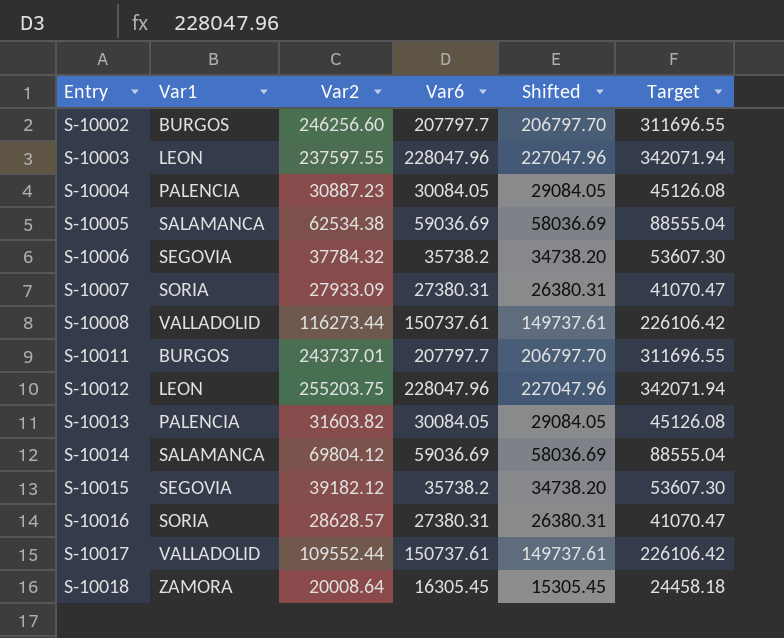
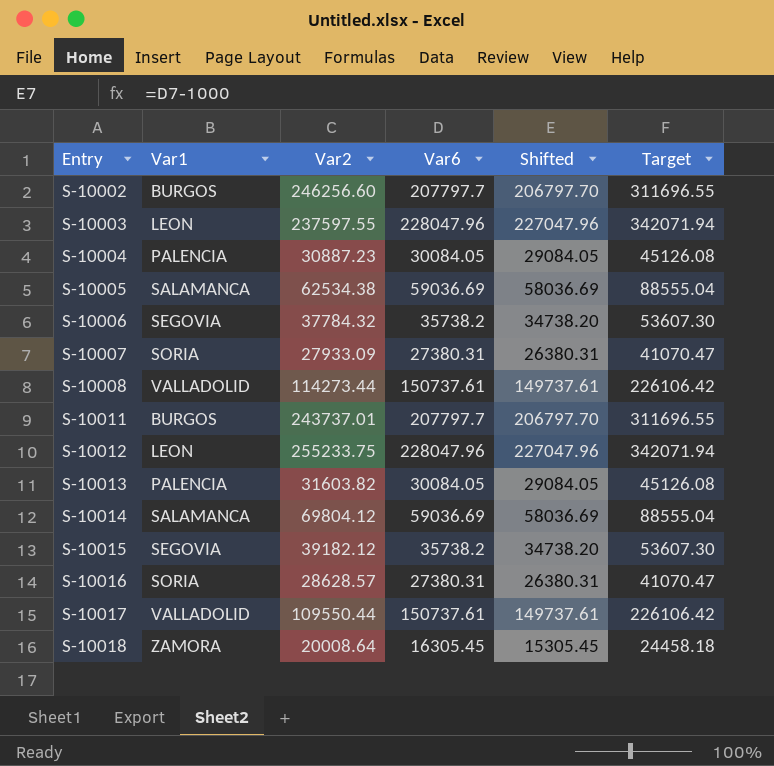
S-10008 | Var2: 116273.44 -> 114273.44
S-10012 | Var2: 255203.75 -> 255233.75
S-10017 | Var2: 109552.44 -> 109550.44

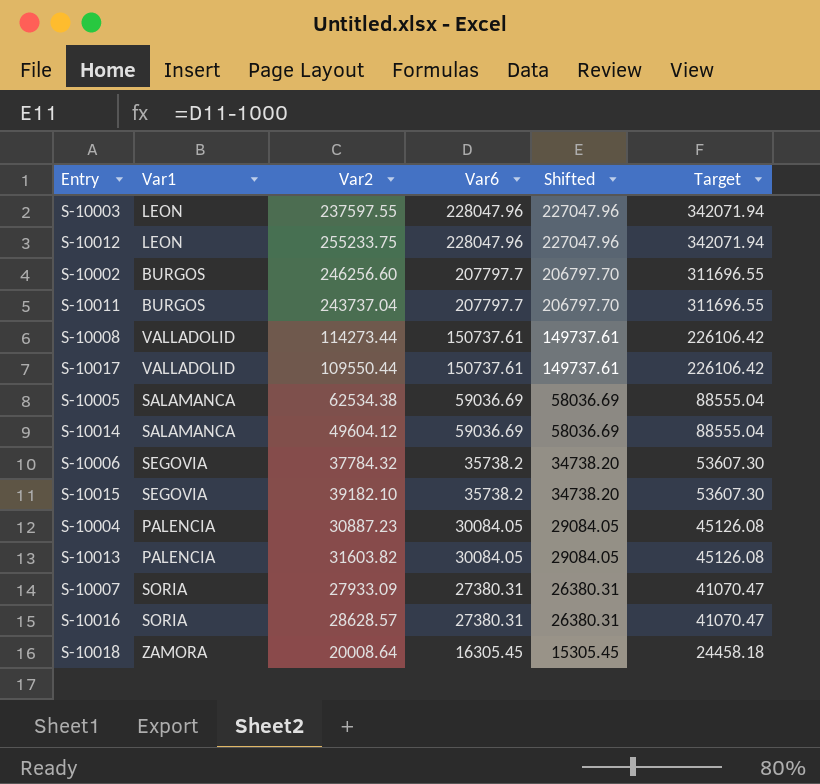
row order: Entry ascending -> Var6 descending
S-10011 | Var2: 243737.01 -> 243737.04
S-10014 | Var2: 69804.12 -> 49604.12
S-10015 | Var2: 39182.12 -> 39182.10

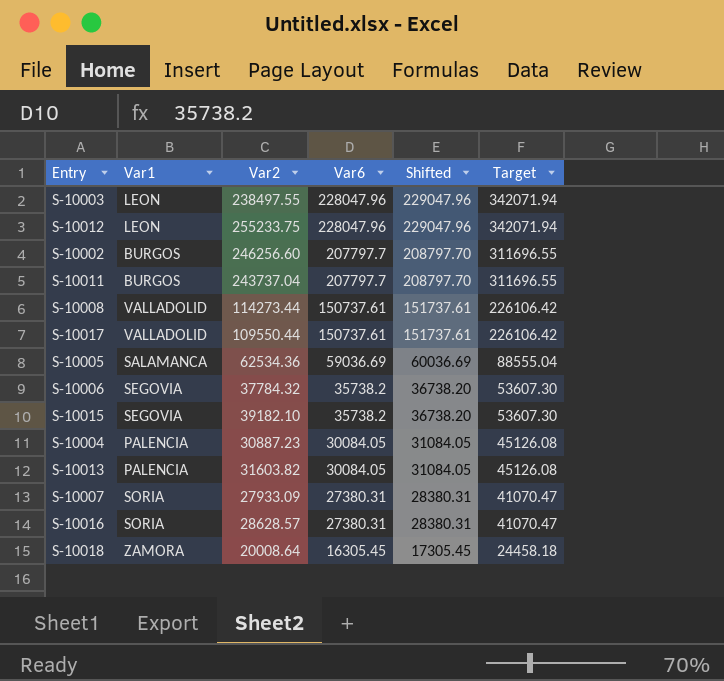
column Shifted | formula: [Var6] - 1000 -> [Var6] + 1000
row S-10014: SALAMANCA | 49604.12 | 59036.69 | 58036.69 | 88555.04 -> none
S-10003 | Var2: 237597.55 -> 238497.55
S-10005 | Var2: 62534.38 -> 62534.36

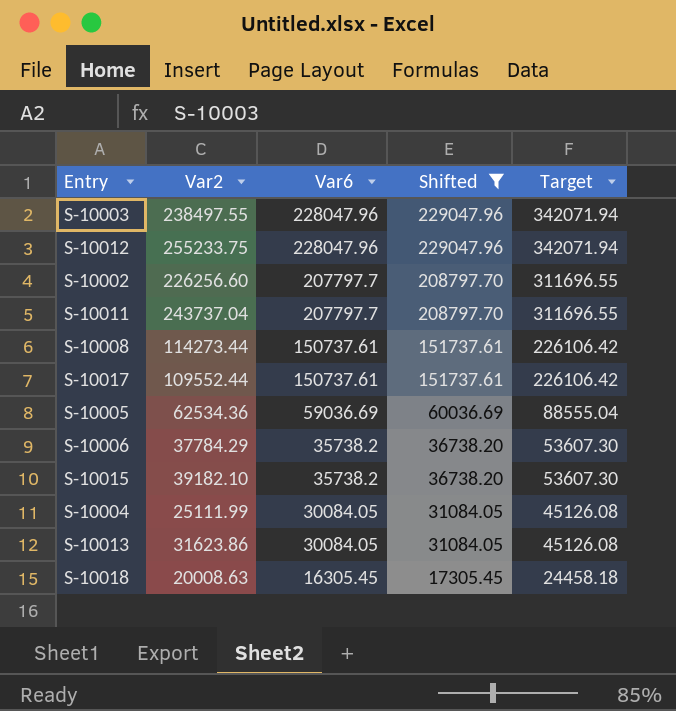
filter: none -> Shifted != 28380.31
column Var1 | position: 2 -> none
S-10002 | Var2: 246256.60 -> 226256.60
S-10017 | Var2: 109550.44 -> 109552.44
S-10006 | Var2: 37784.32 -> 37784.29
S-10004 | Var2: 30887.23 -> 25111.99
S-10013 | Var2: 31603.82 -> 31623.86
S-10018 | Var2: 20008.64 -> 20008.63

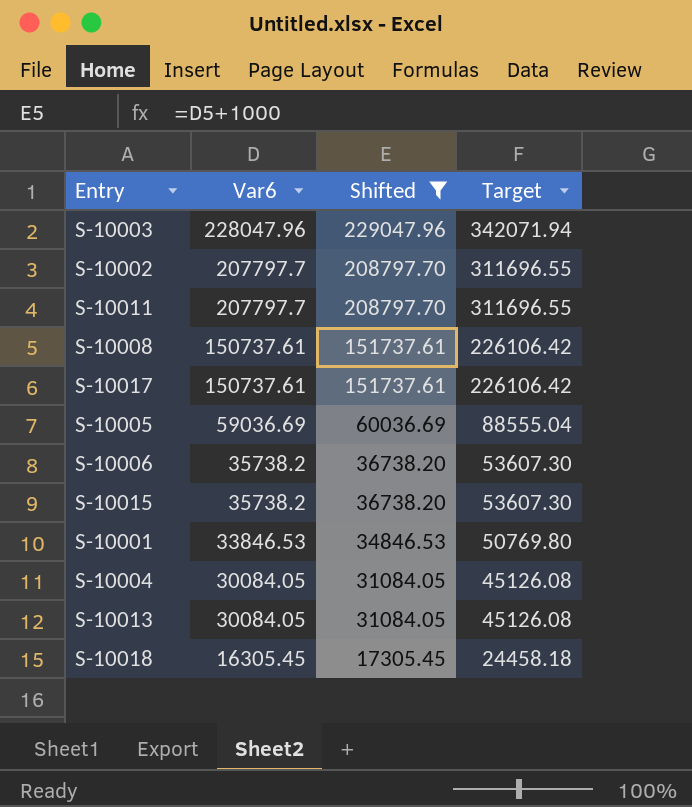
column Var2 | position: 2 -> none
row S-10012: 255233.75 | 228047.96 | 229047.96 | 342071.94 -> none
row S-10001: none -> 33846.53 | 34846.53 | 50769.80

